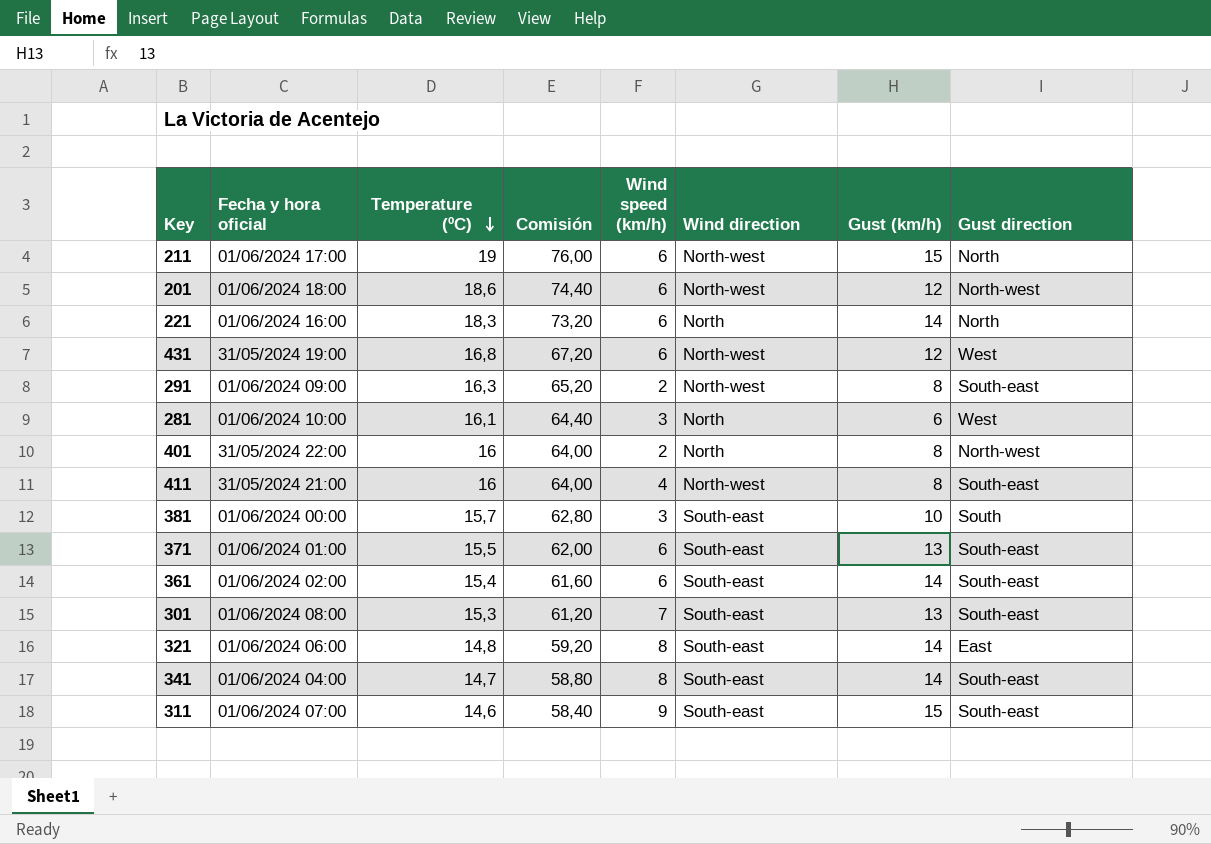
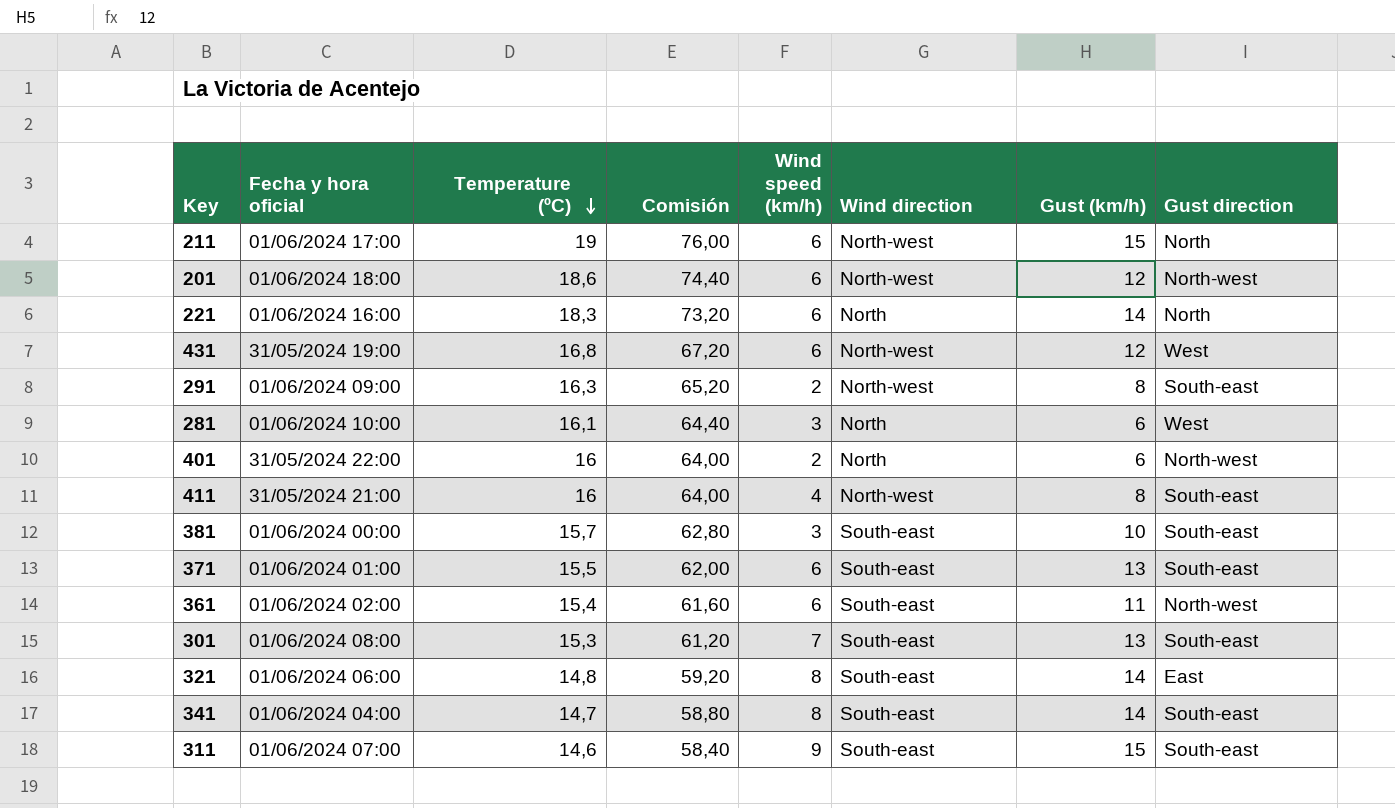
401 | Gust (km/h): 8 -> 6
381 | Gust direction: South -> South-east
361 | Gust (km/h): 14 -> 11
361 | Gust direction: South-east -> North-west

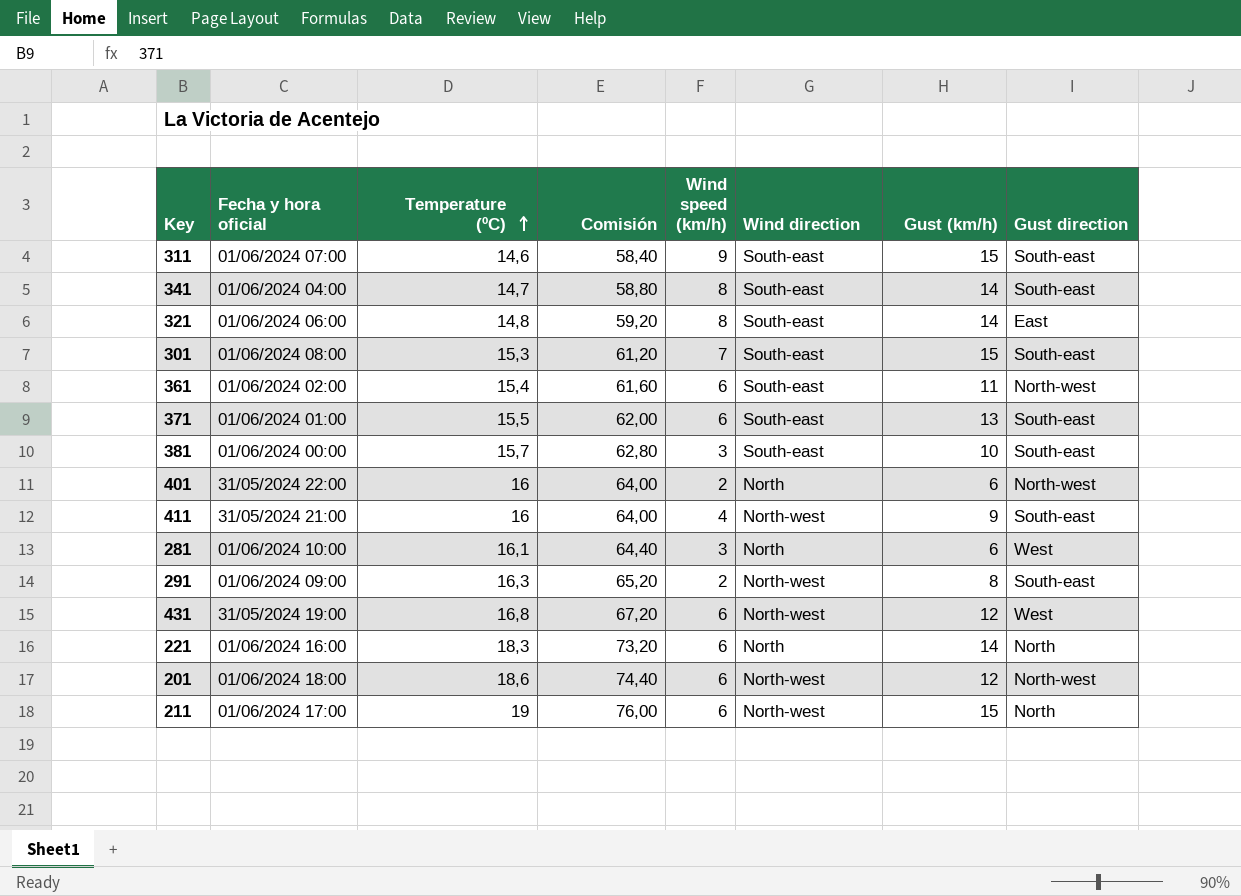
row order: Temperature (ºC) descending -> Temperature (ºC) ascending
301 | Gust (km/h): 13 -> 15
411 | Gust (km/h): 8 -> 9

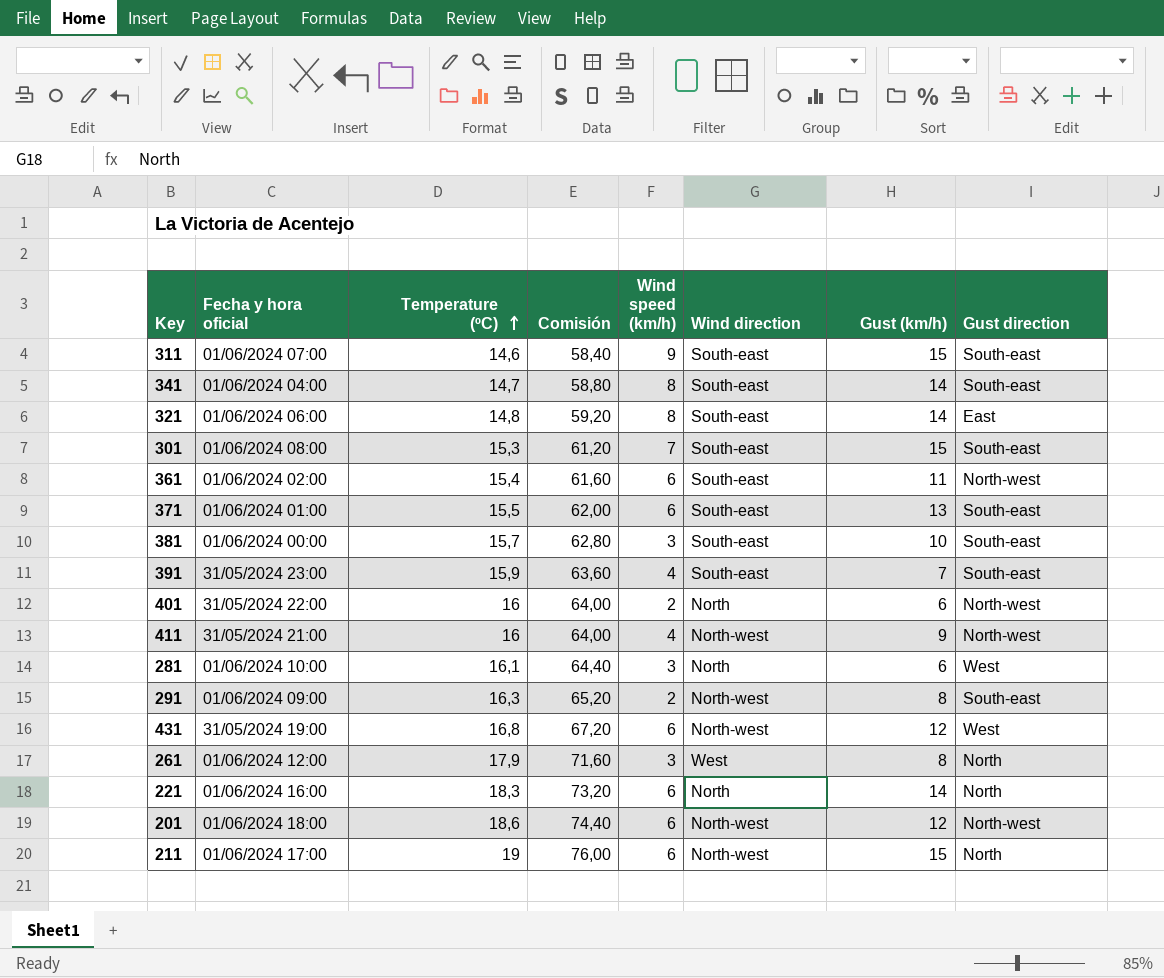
row 391: none -> 31/05/2024 23:00 | 15,9 | 63,60 | 4 | South-east | 7 | South-east
411 | Gust direction: South-east -> North-west
row 261: none -> 01/06/2024 12:00 | 17,9 | 71,60 | 3 | West | 8 | North

